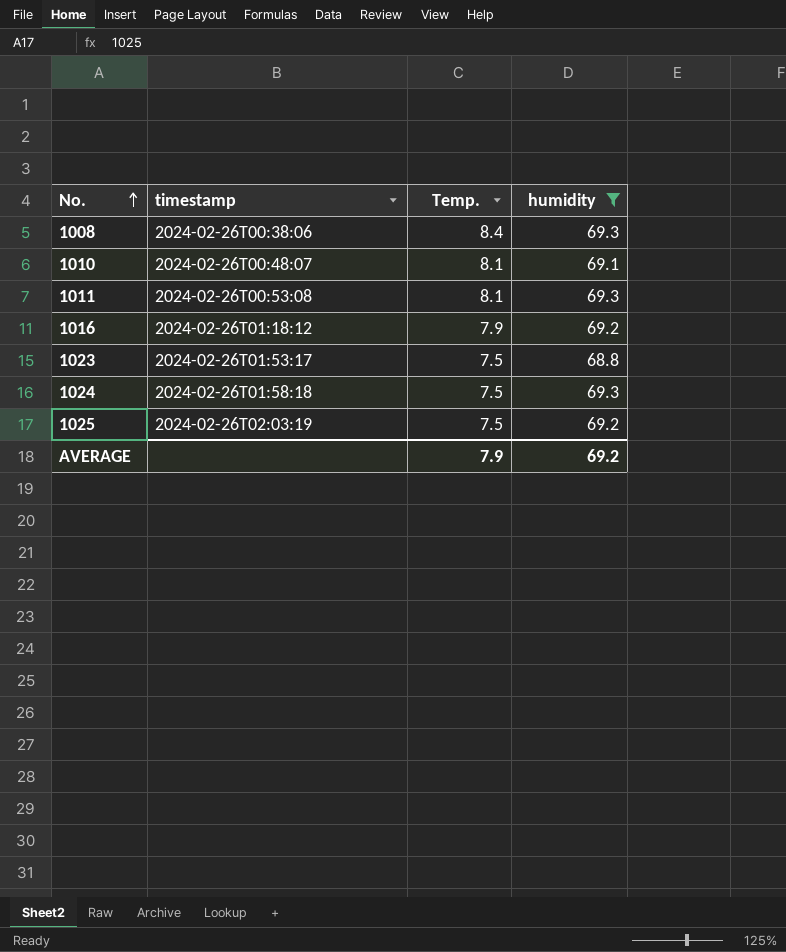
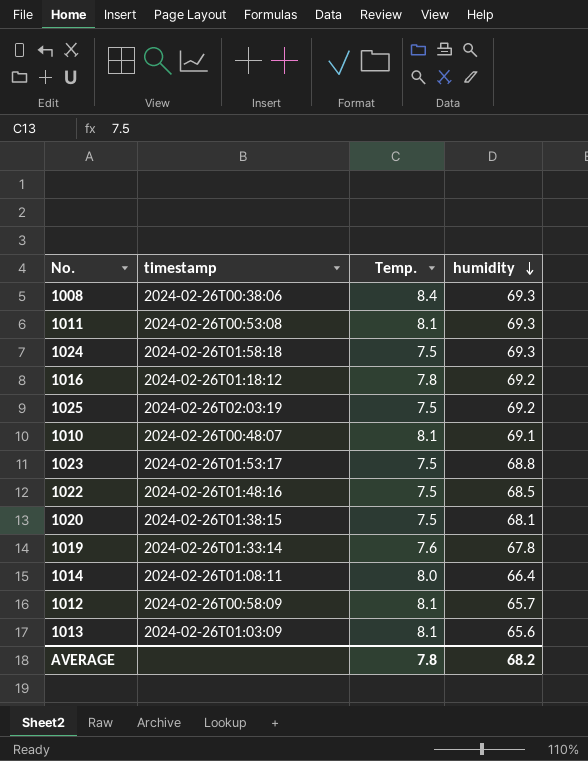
filter: humidity >= 68.8 -> none
row order: No. ascending -> humidity descending
1016 | Temp.: 7.9 -> 7.8
AVERAGE | Temp.: 7.9 -> 7.8
AVERAGE | humidity: 69.2 -> 68.2

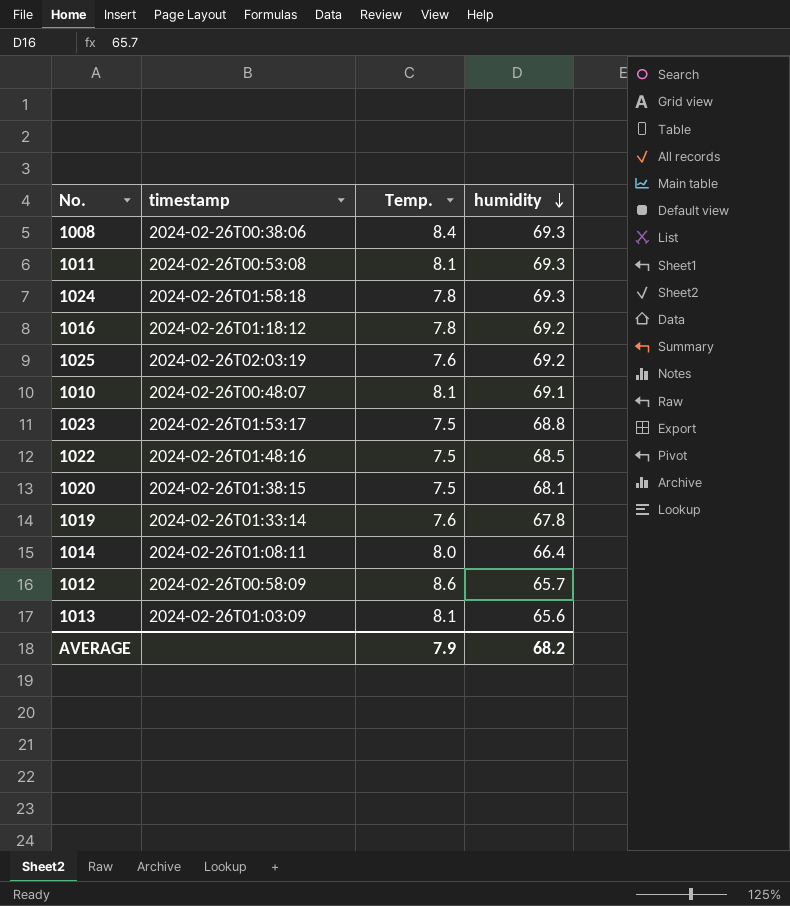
1024 | Temp.: 7.5 -> 7.8
1025 | Temp.: 7.5 -> 7.6
1012 | Temp.: 8.1 -> 8.6
AVERAGE | Temp.: 7.8 -> 7.9

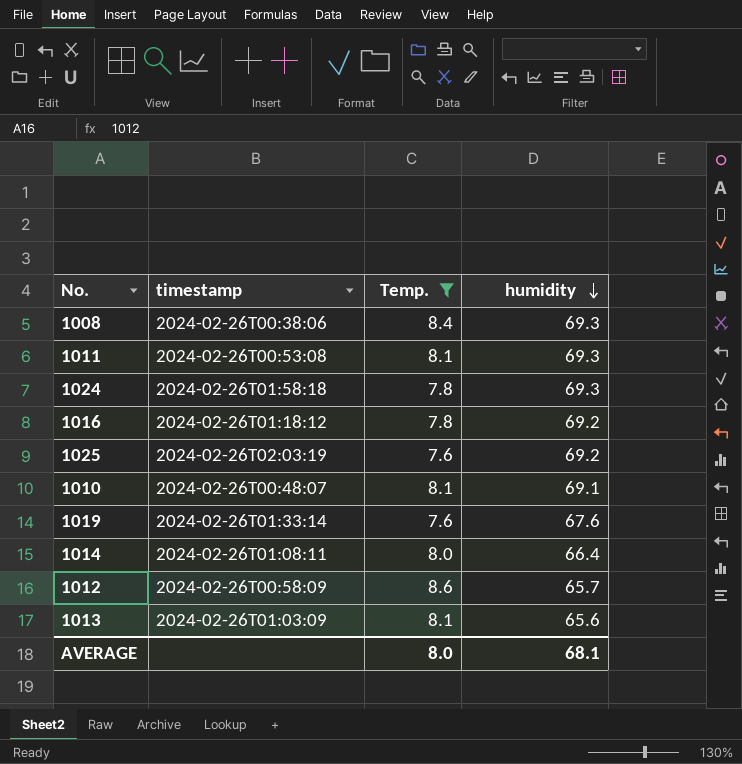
filter: none -> Temp. != 7.5
1019 | humidity: 67.8 -> 67.6
AVERAGE | Temp.: 7.9 -> 8.0
AVERAGE | humidity: 68.2 -> 68.1

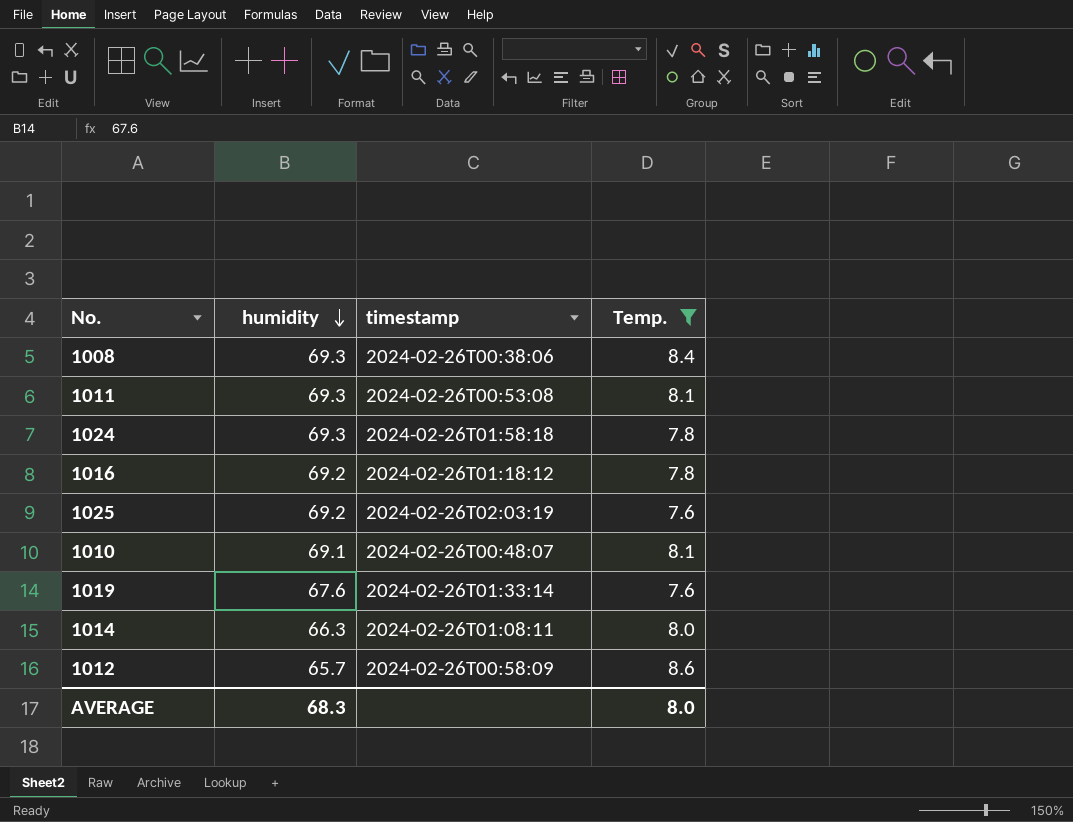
column humidity | position: 4 -> 2
row 1013: 2024-02-26T01:03:09 | 8.1 | 65.6 -> none
1014 | humidity: 66.4 -> 66.3
AVERAGE | humidity: 68.1 -> 68.3

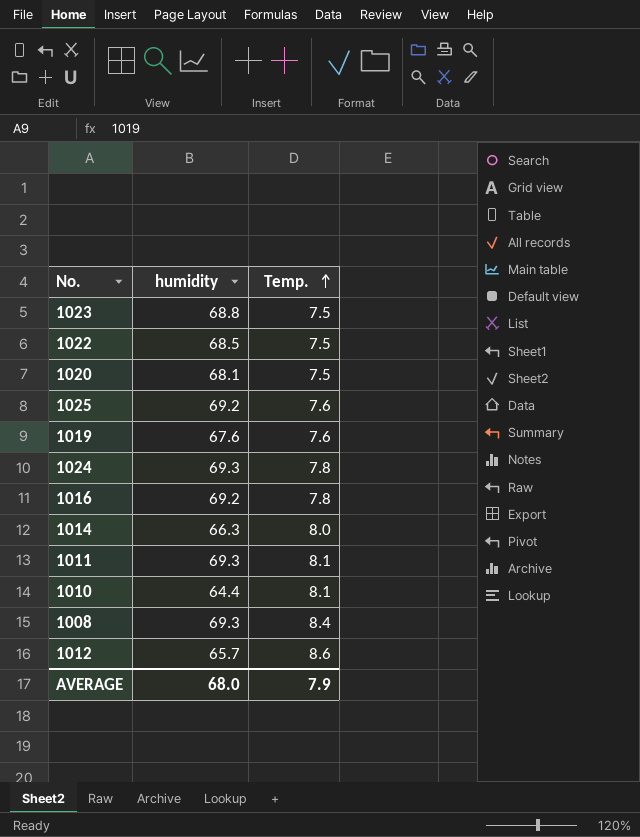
filter: Temp. != 7.5 -> none
row order: humidity descending -> Temp. ascending
column timestamp | position: 3 -> none
1010 | humidity: 69.1 -> 64.4
AVERAGE | humidity: 68.3 -> 68.0
AVERAGE | Temp.: 8.0 -> 7.9

